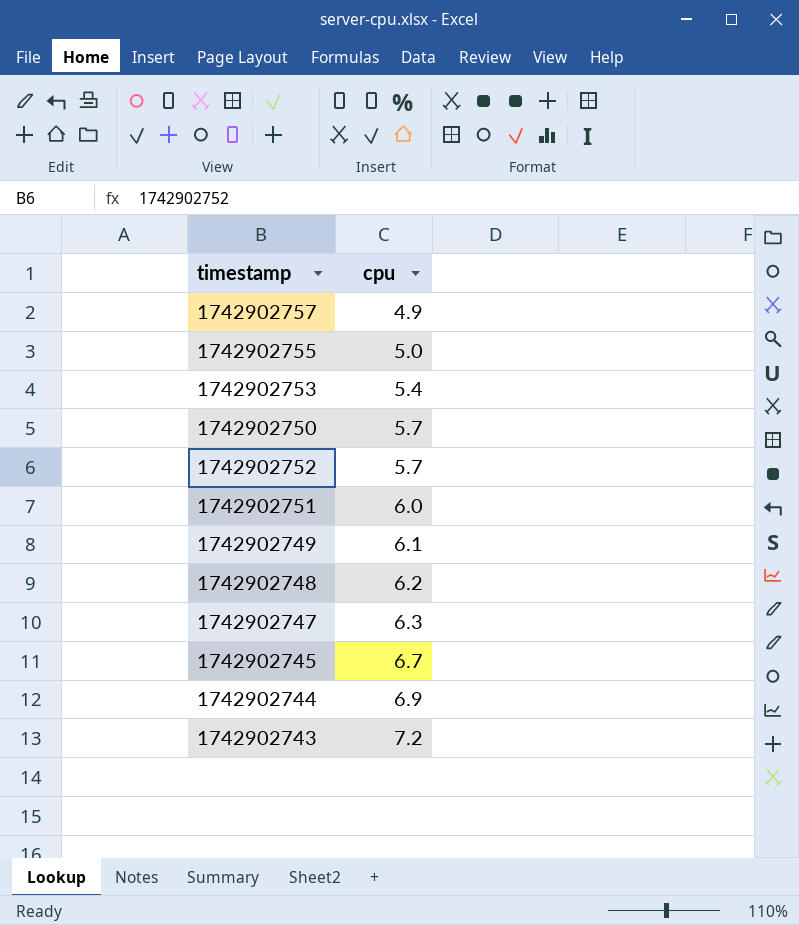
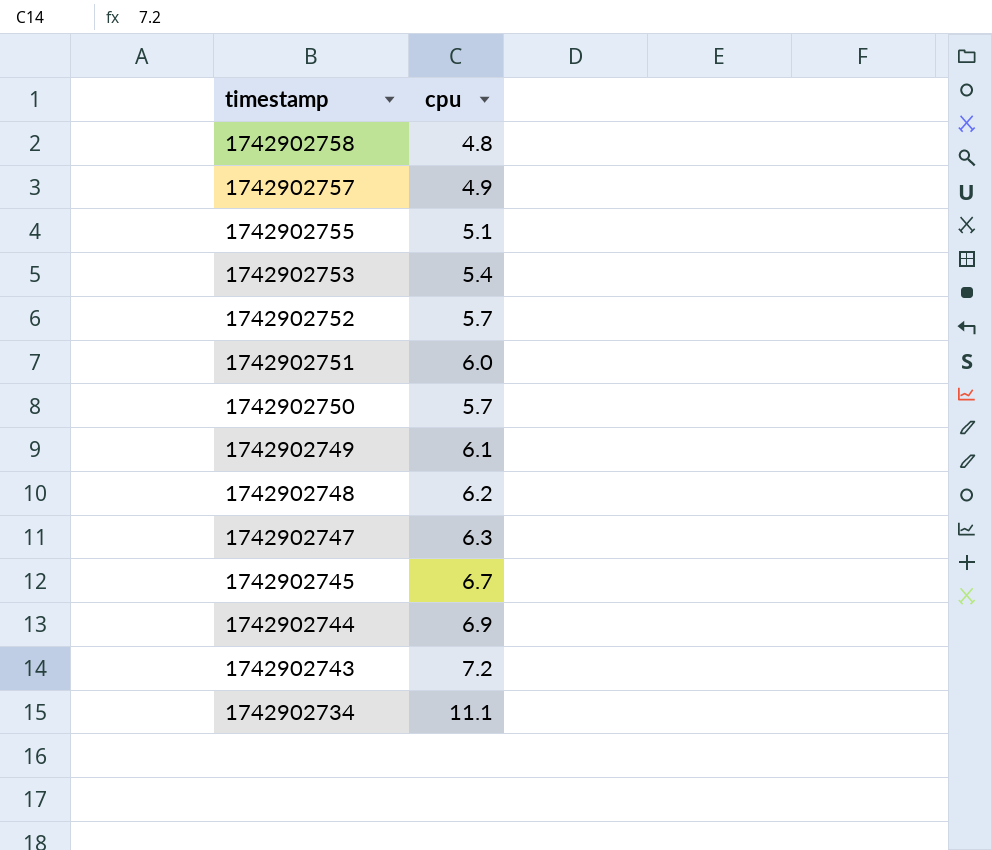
row order: cpu ascending -> timestamp descending
row 1742902758: none -> 4.8
1742902755 | cpu: 5.0 -> 5.1
row 1742902734: none -> 11.1

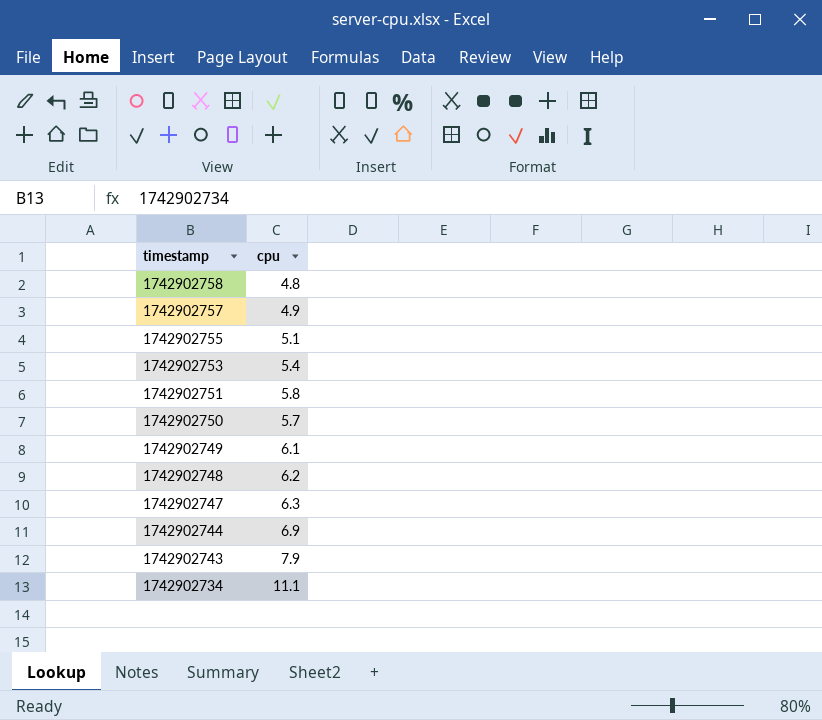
row 1742902752: 5.7 -> none
row 1742902745: 6.7 -> none
1742902751 | cpu: 6.0 -> 5.8
1742902743 | cpu: 7.2 -> 7.9

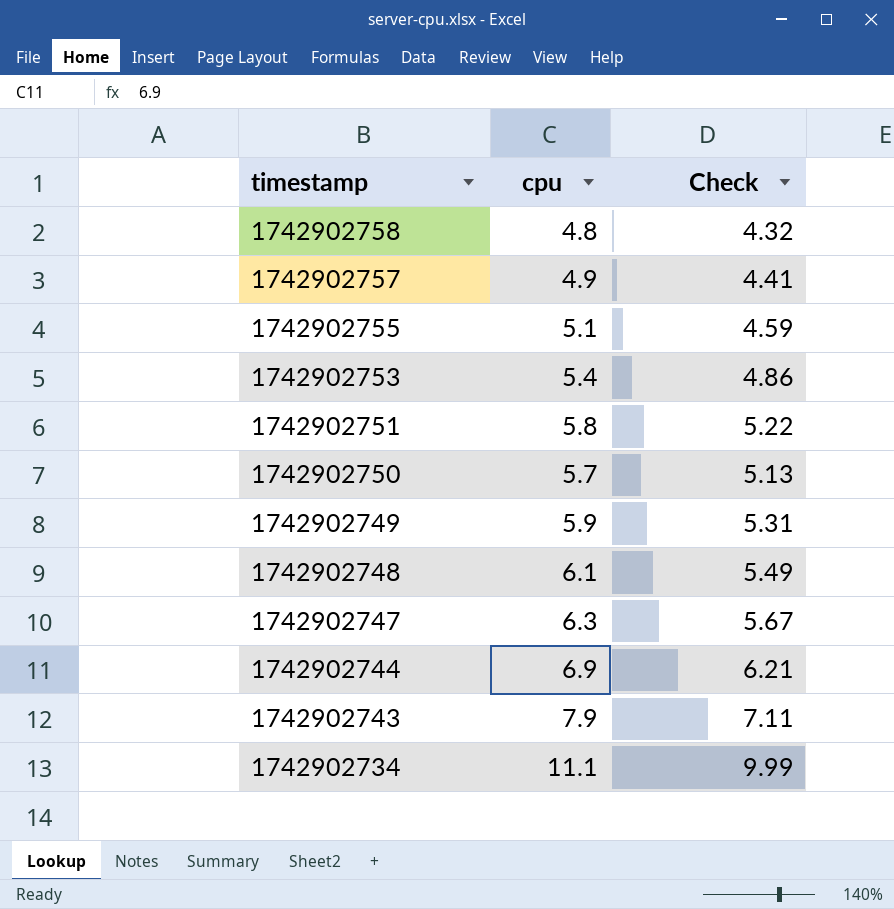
column Check | formula: none -> [cpu] * 0.9
1742902749 | cpu: 6.1 -> 5.9
1742902748 | cpu: 6.2 -> 6.1

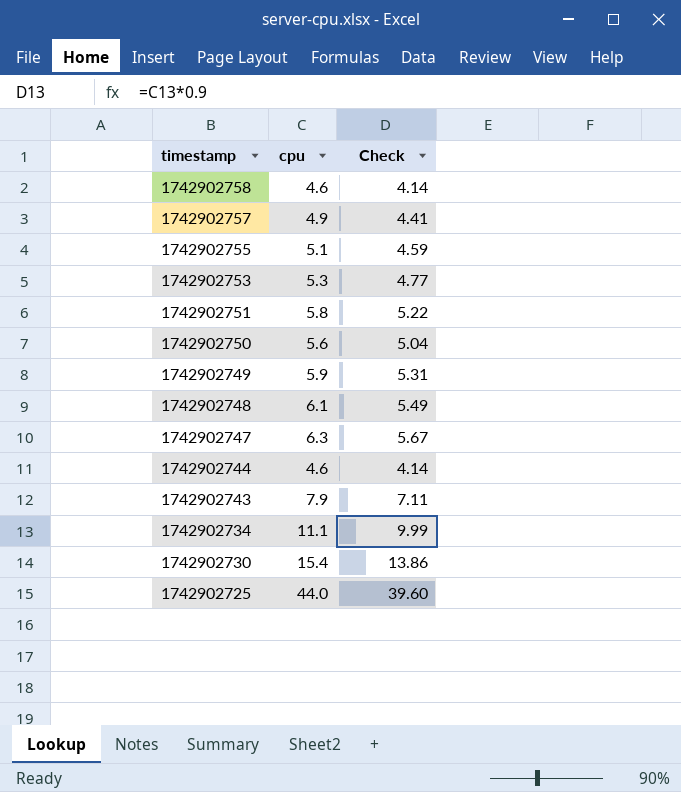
1742902758 | cpu: 4.8 -> 4.6
1742902758 | Check: 4.32 -> 4.14
1742902753 | cpu: 5.4 -> 5.3
1742902753 | Check: 4.86 -> 4.77
1742902750 | cpu: 5.7 -> 5.6
1742902750 | Check: 5.13 -> 5.04
1742902744 | cpu: 6.9 -> 4.6
1742902744 | Check: 6.21 -> 4.14
row 1742902730: none -> 15.4 | 13.86
row 1742902725: none -> 44.0 | 39.60

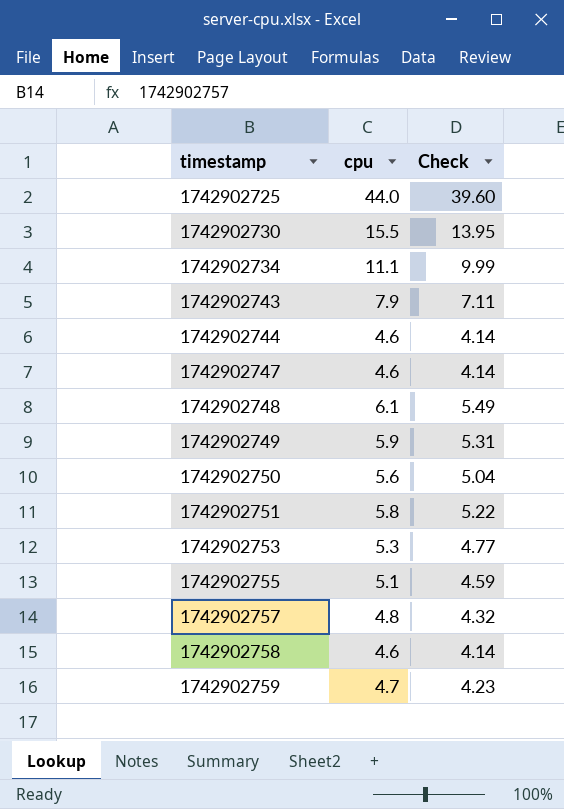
row order: timestamp descending -> timestamp ascending
1742902730 | cpu: 15.4 -> 15.5
1742902730 | Check: 13.86 -> 13.95
1742902747 | cpu: 6.3 -> 4.6
1742902747 | Check: 5.67 -> 4.14
1742902757 | cpu: 4.9 -> 4.8
1742902757 | Check: 4.41 -> 4.32
row 1742902759: none -> 4.7 | 4.23

